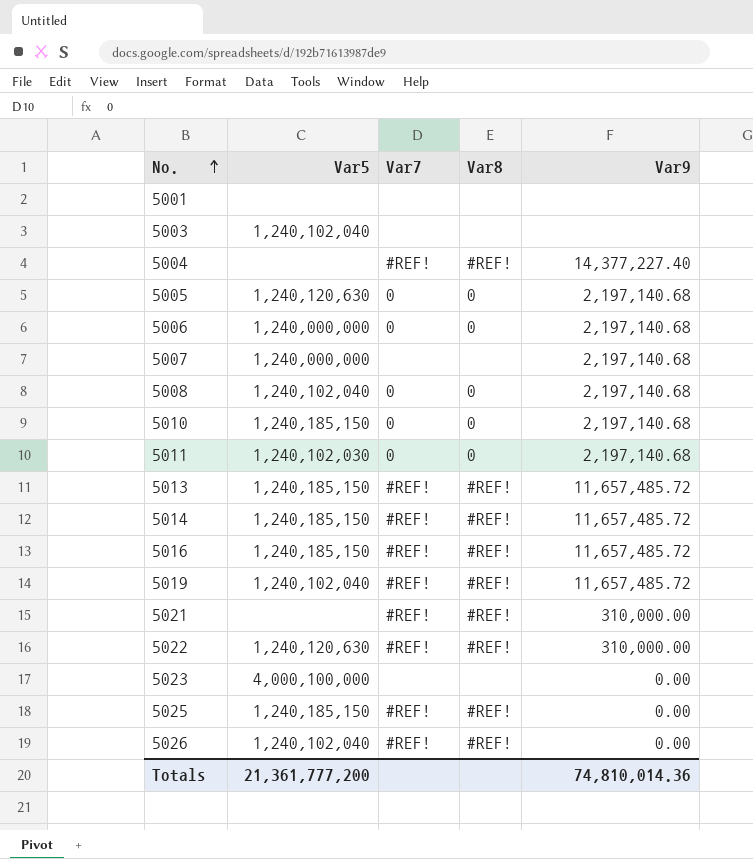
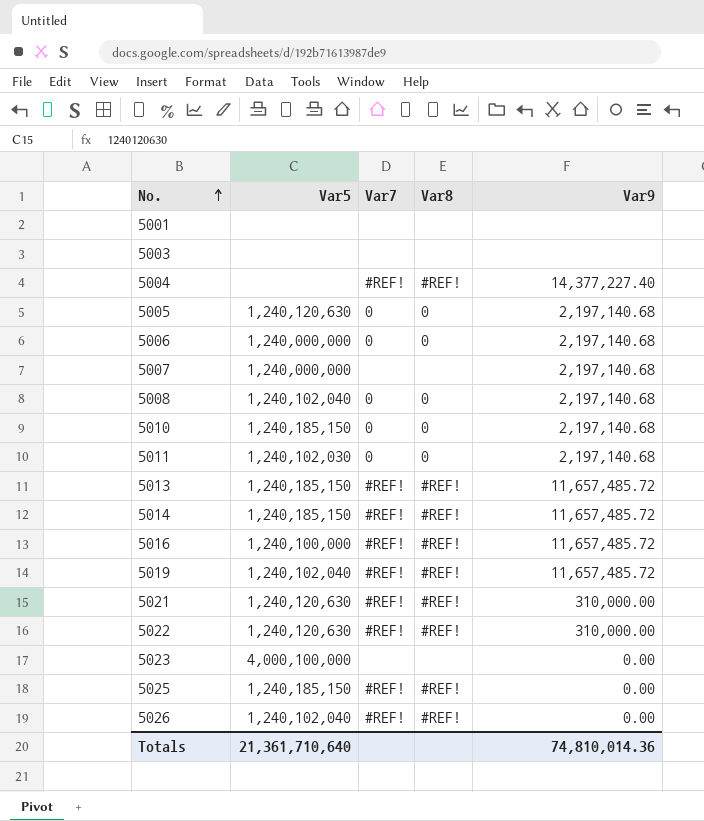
5003 | Var5: 1,240,102,040 -> none
5016 | Var5: 1,240,185,150 -> 1,240,100,000
5021 | Var5: none -> 1,240,120,630
Totals | Var5: 21,361,777,200 -> 21,361,710,640

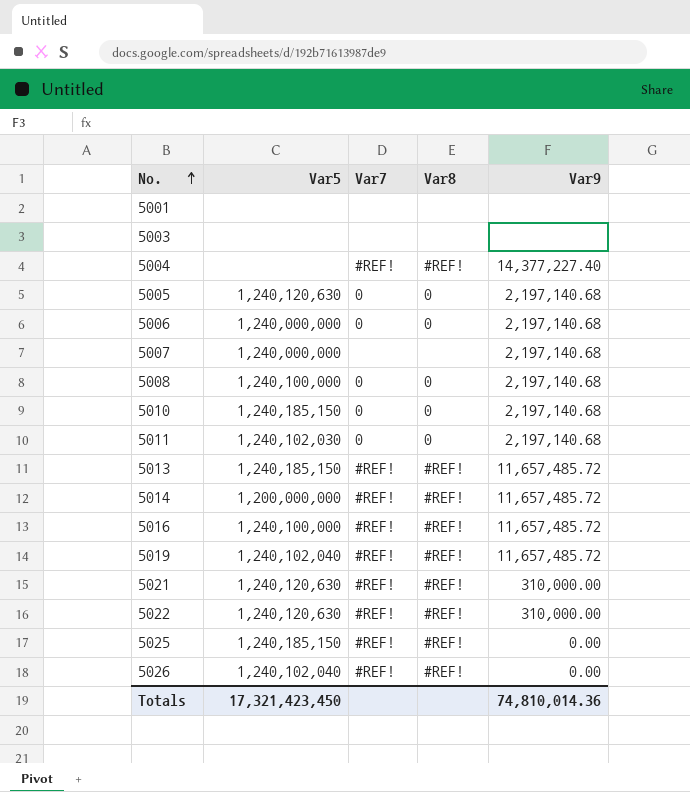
row 5023: 4,000,100,000 | none | none | 0.00 -> none
5008 | Var5: 1,240,102,040 -> 1,240,100,000
5014 | Var5: 1,240,185,150 -> 1,200,000,000
Totals | Var5: 21,361,710,640 -> 17,321,423,450

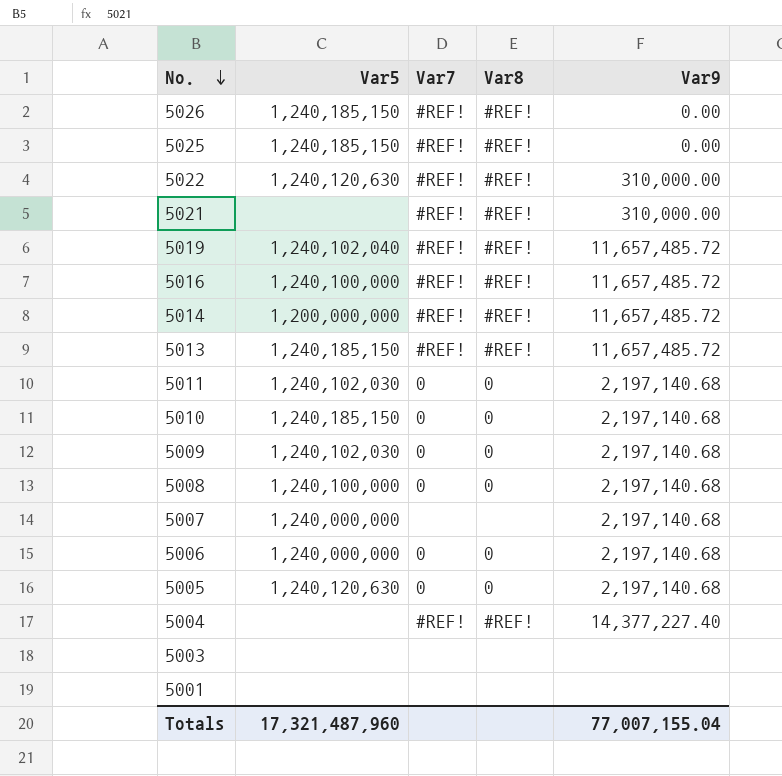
row order: No. ascending -> No. descending
5026 | Var5: 1,240,102,040 -> 1,240,185,150
5021 | Var5: 1,240,120,630 -> none
row 5009: none -> 1,240,102,030 | 0 | 0 | 2,197,140.68
Totals | Var5: 17,321,423,450 -> 17,321,487,960
Totals | Var9: 74,810,014.36 -> 77,007,155.04

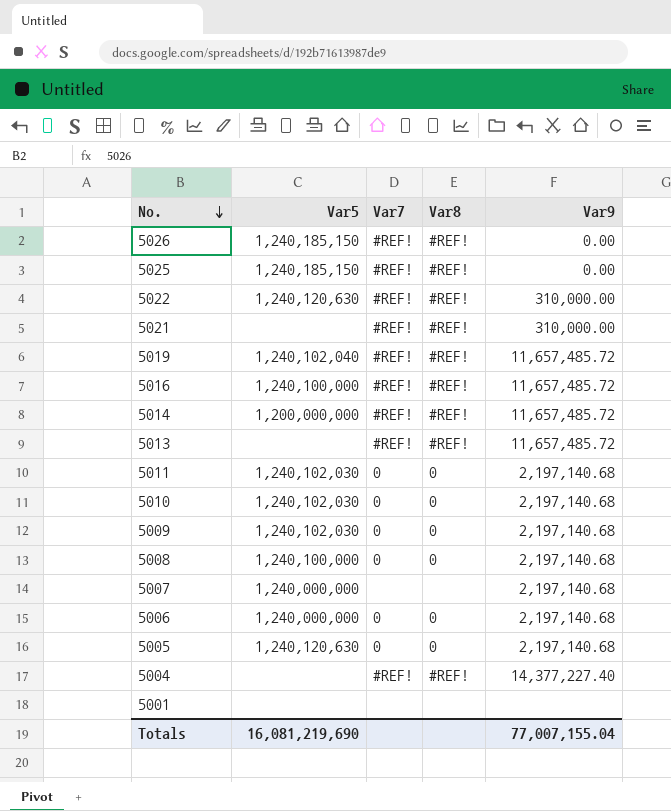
row 5003: none | none | none | none -> none
5013 | Var5: 1,240,185,150 -> none
5010 | Var5: 1,240,185,150 -> 1,240,102,030
Totals | Var5: 17,321,487,960 -> 16,081,219,690

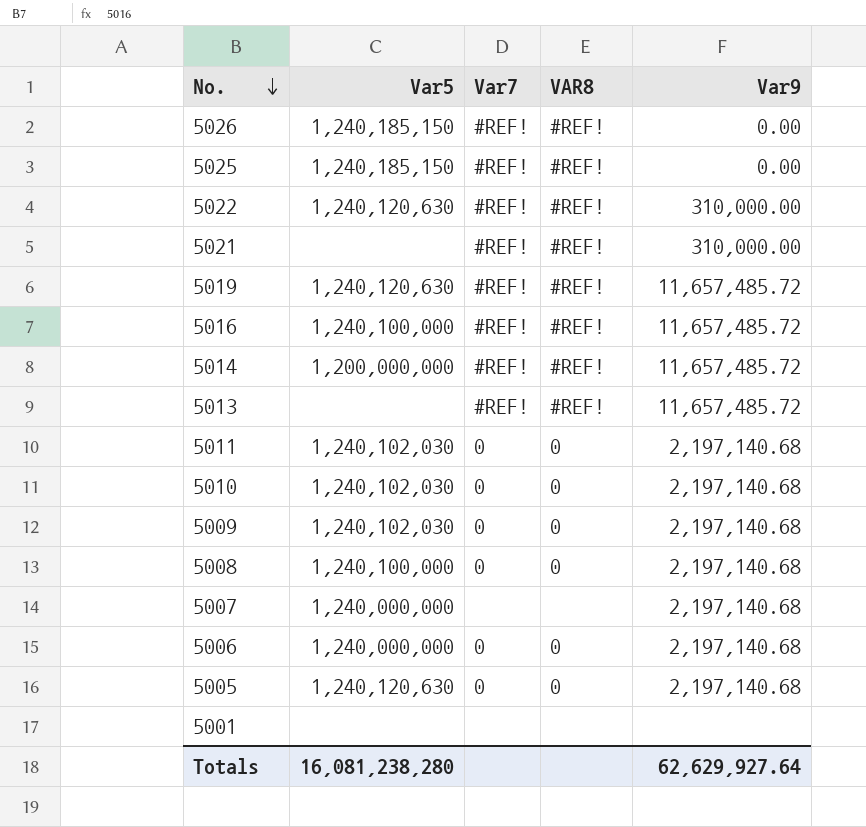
column name: Var8 -> VAR8
row 5004: none | #REF! | #REF! | 14,377,227.40 -> none
5019 | Var5: 1,240,102,040 -> 1,240,120,630
Totals | Var5: 16,081,219,690 -> 16,081,238,280
Totals | Var9: 77,007,155.04 -> 62,629,927.64

